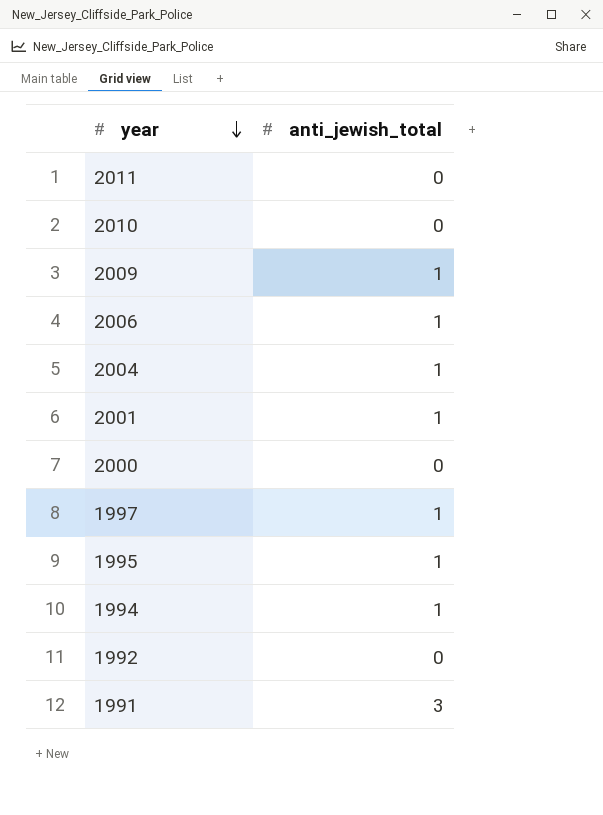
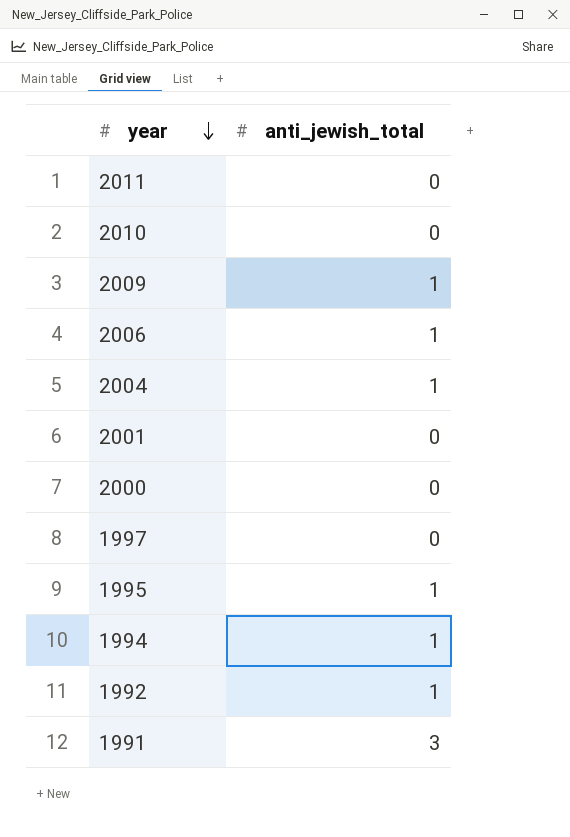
2001 | anti_jewish_total: 1 -> 0
1997 | anti_jewish_total: 1 -> 0
1992 | anti_jewish_total: 0 -> 1

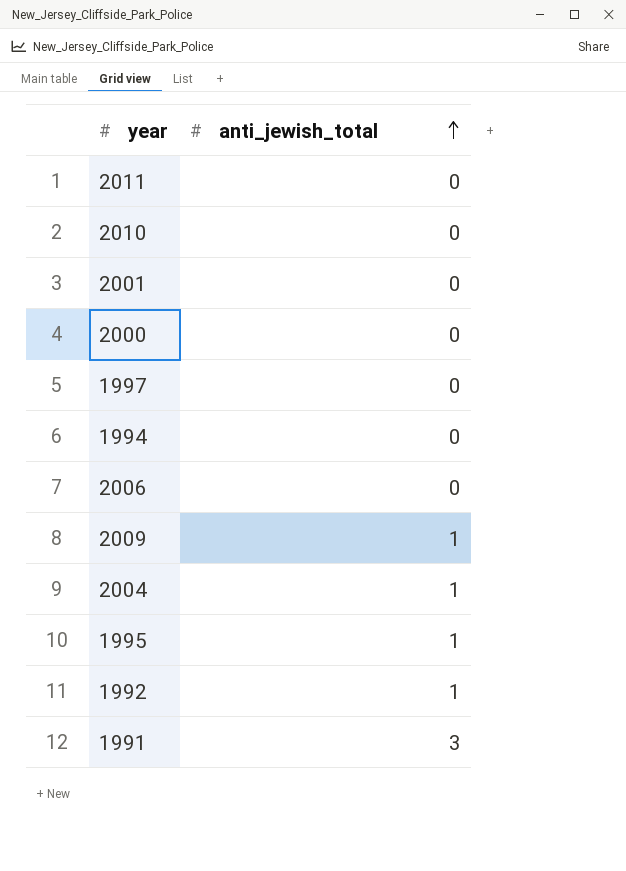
row order: year descending -> anti_jewish_total ascending
1994 | anti_jewish_total: 1 -> 0
2006 | anti_jewish_total: 1 -> 0

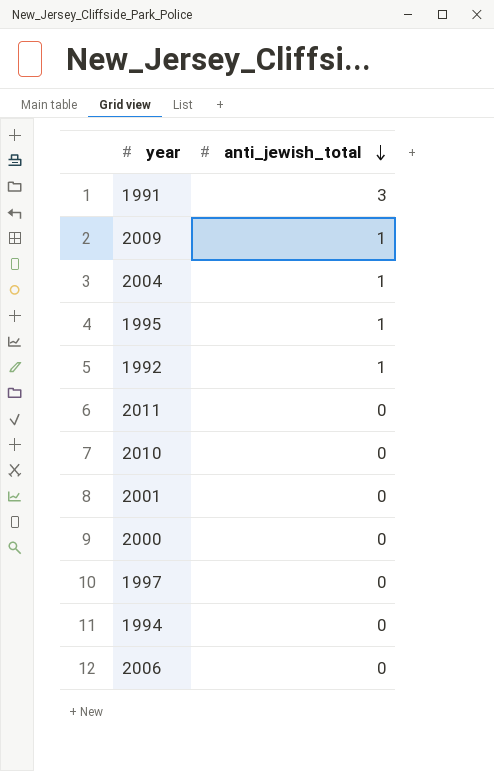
row order: anti_jewish_total ascending -> anti_jewish_total descending

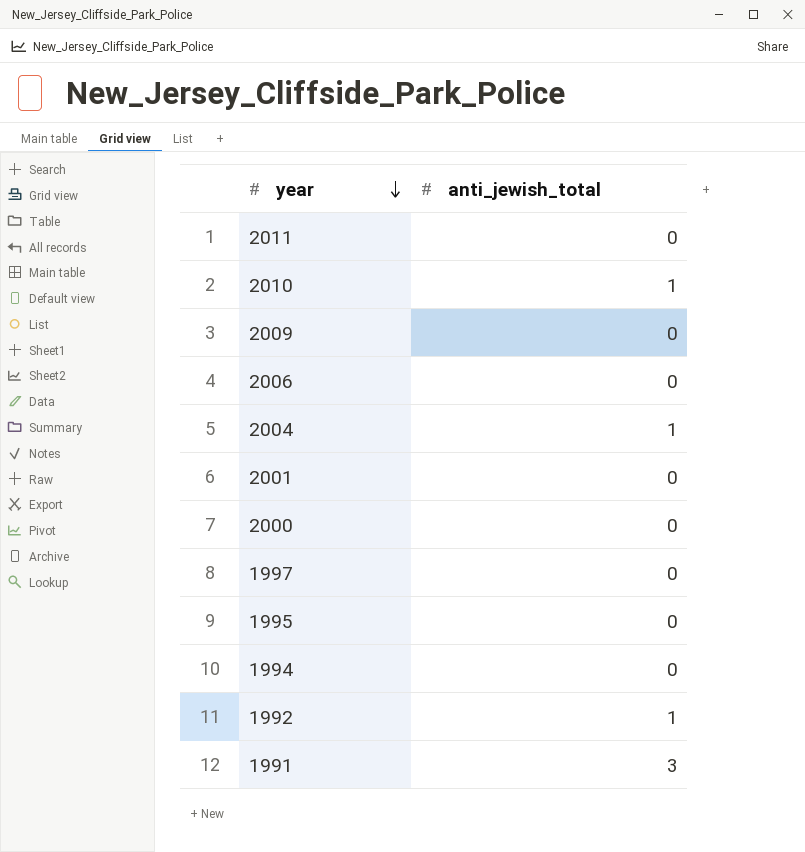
row order: anti_jewish_total descending -> year descending
2010 | anti_jewish_total: 0 -> 1
2009 | anti_jewish_total: 1 -> 0
1995 | anti_jewish_total: 1 -> 0

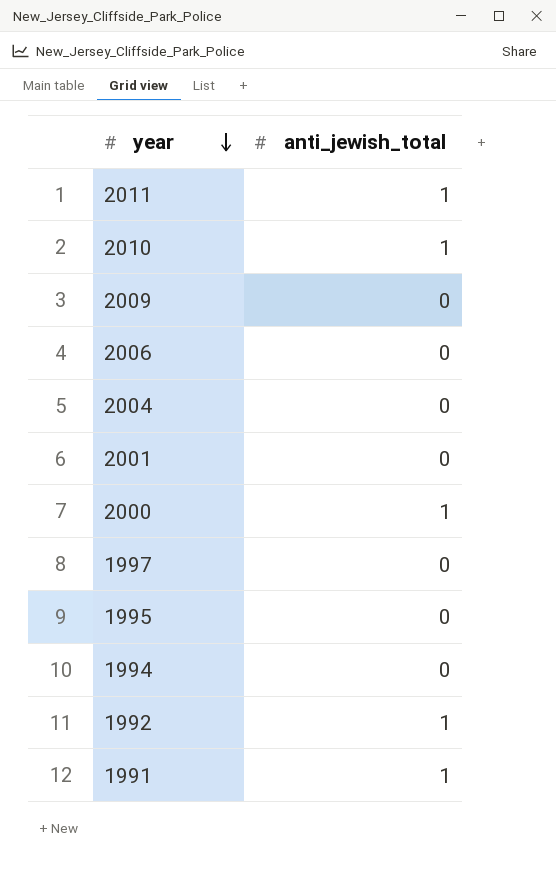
2011 | anti_jewish_total: 0 -> 1
2004 | anti_jewish_total: 1 -> 0
2000 | anti_jewish_total: 0 -> 1
1991 | anti_jewish_total: 3 -> 1

